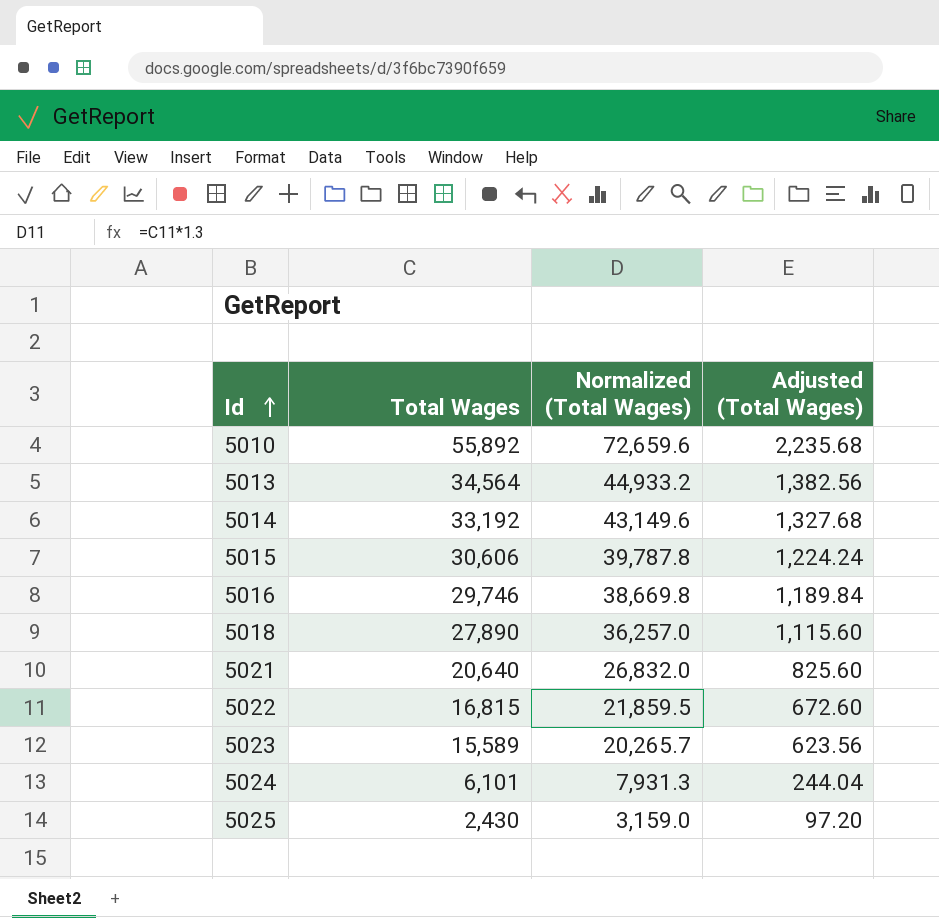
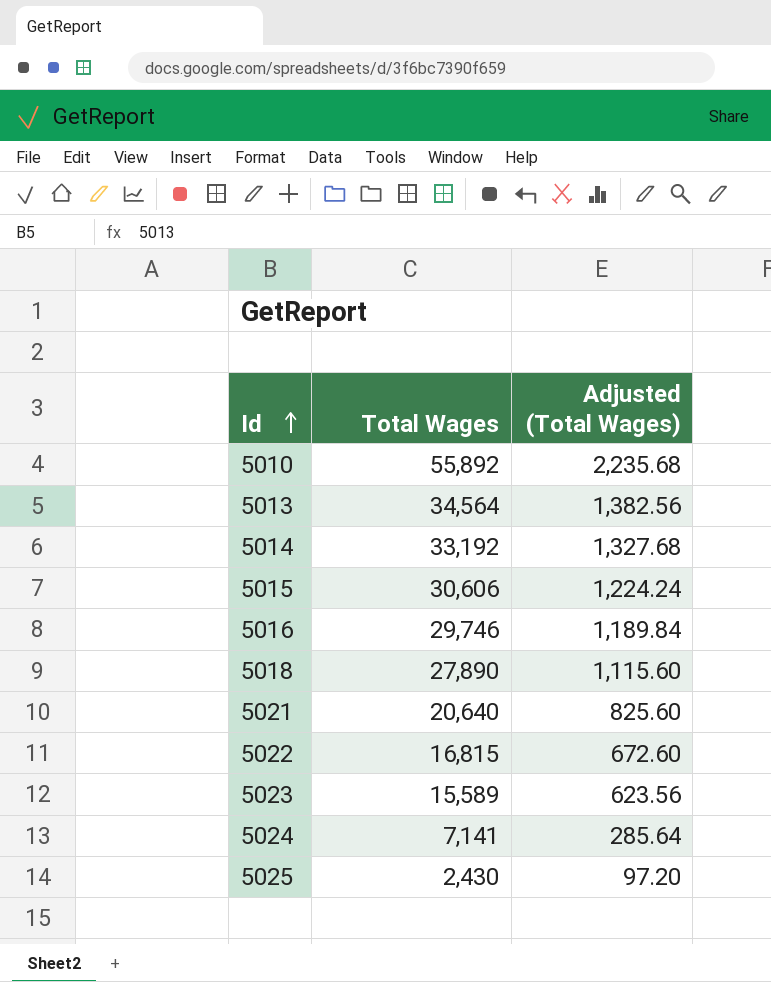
column Normalized (Total Wages) | formula: [Total Wages] * 1.3 -> none
5024 | Total Wages: 6,101 -> 7,141
5024 | Adjusted (Total Wages): 244.04 -> 285.64

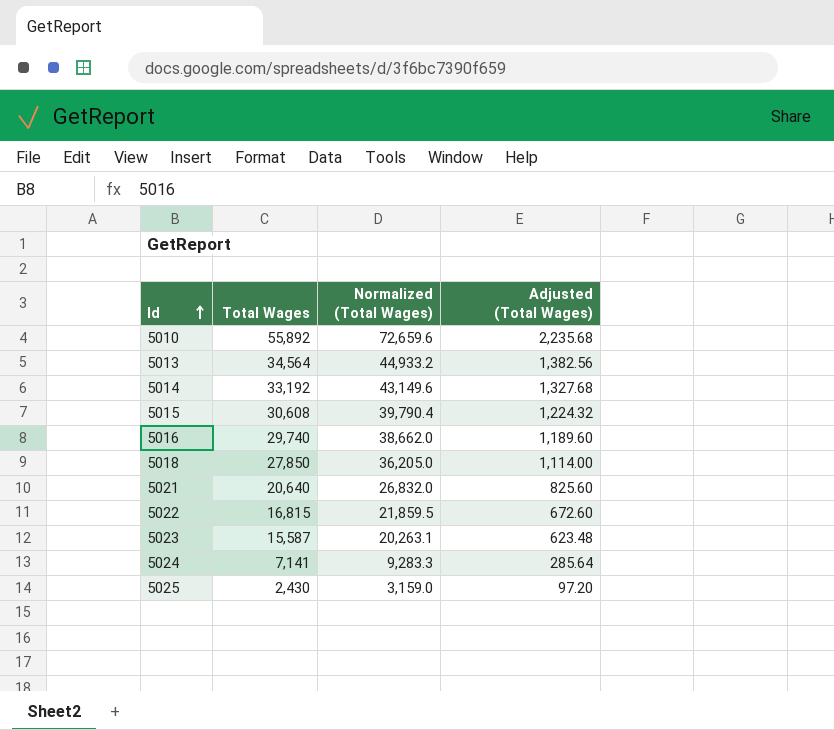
column Normalized (Total Wages) | formula: none -> [Total Wages] * 1.3
5015 | Total Wages: 30,606 -> 30,608
5015 | Adjusted (Total Wages): 1,224.24 -> 1,224.32
5016 | Total Wages: 29,746 -> 29,740
5016 | Adjusted (Total Wages): 1,189.84 -> 1,189.60
5018 | Total Wages: 27,890 -> 27,850
5018 | Adjusted (Total Wages): 1,115.60 -> 1,114.00
5023 | Total Wages: 15,589 -> 15,587
5023 | Adjusted (Total Wages): 623.56 -> 623.48

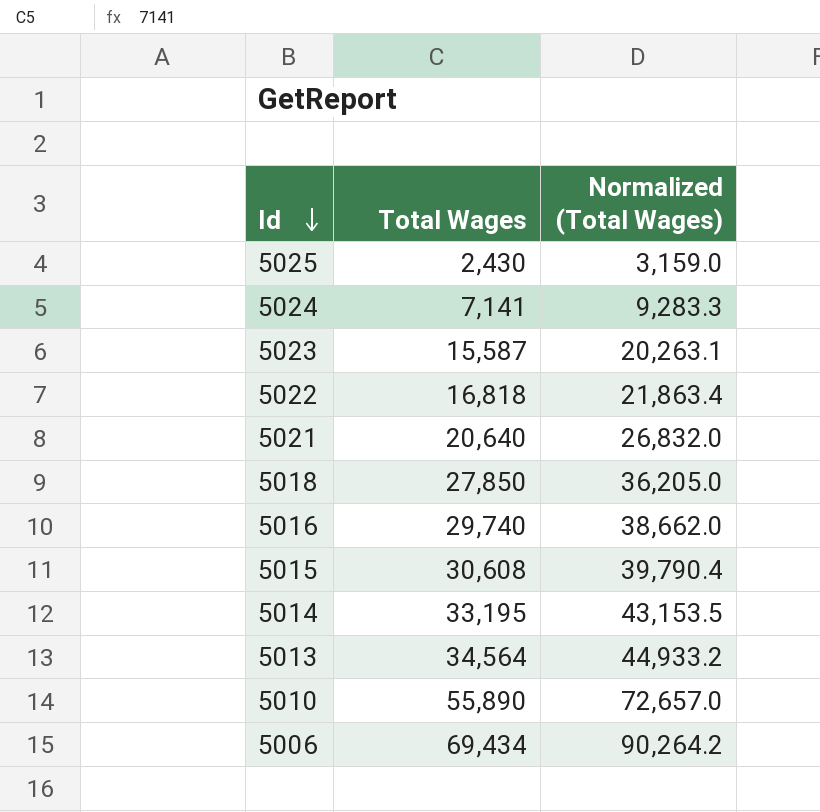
row order: Id ascending -> Id descending
column Adjusted (Total Wages) | formula: [Total Wages] * 0.04 -> none
5022 | Total Wages: 16,815 -> 16,818
5022 | Normalized (Total Wages): 21,859.5 -> 21,863.4
5014 | Total Wages: 33,192 -> 33,195
5014 | Normalized (Total Wages): 43,149.6 -> 43,153.5
5010 | Total Wages: 55,892 -> 55,890
5010 | Normalized (Total Wages): 72,659.6 -> 72,657.0
row 5006: none -> 69,434 | 90,264.2

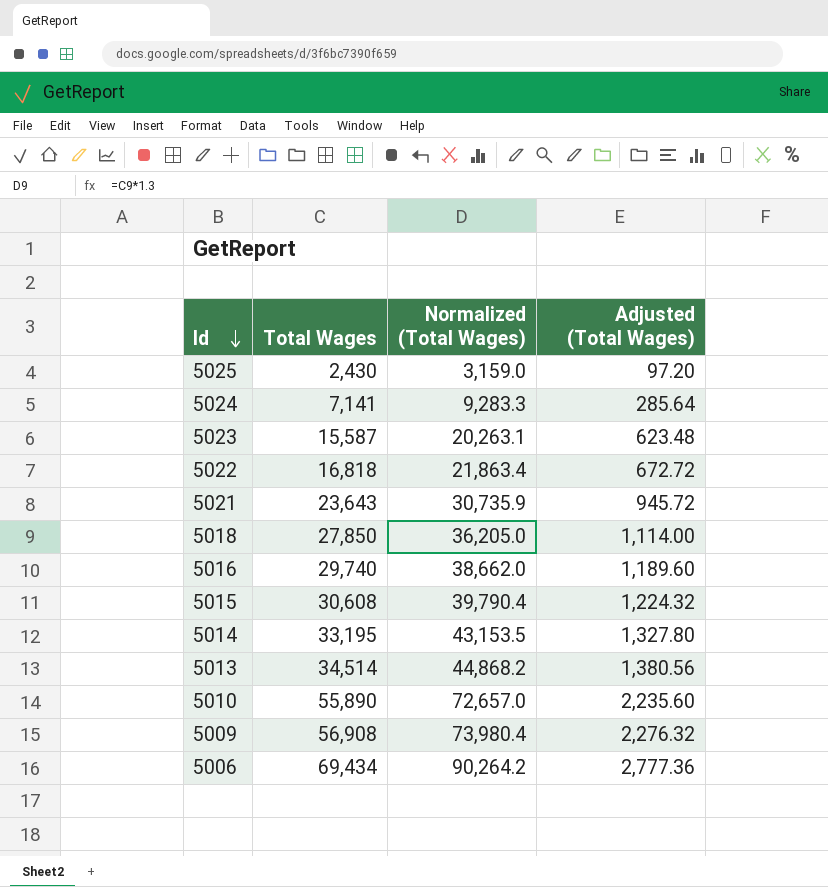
column Adjusted (Total Wages) | formula: none -> [Total Wages] * 0.04
5021 | Total Wages: 20,640 -> 23,643
5021 | Normalized (Total Wages): 26,832.0 -> 30,735.9
5013 | Total Wages: 34,564 -> 34,514
5013 | Normalized (Total Wages): 44,933.2 -> 44,868.2
row 5009: none -> 56,908 | 73,980.4 | 2,276.32

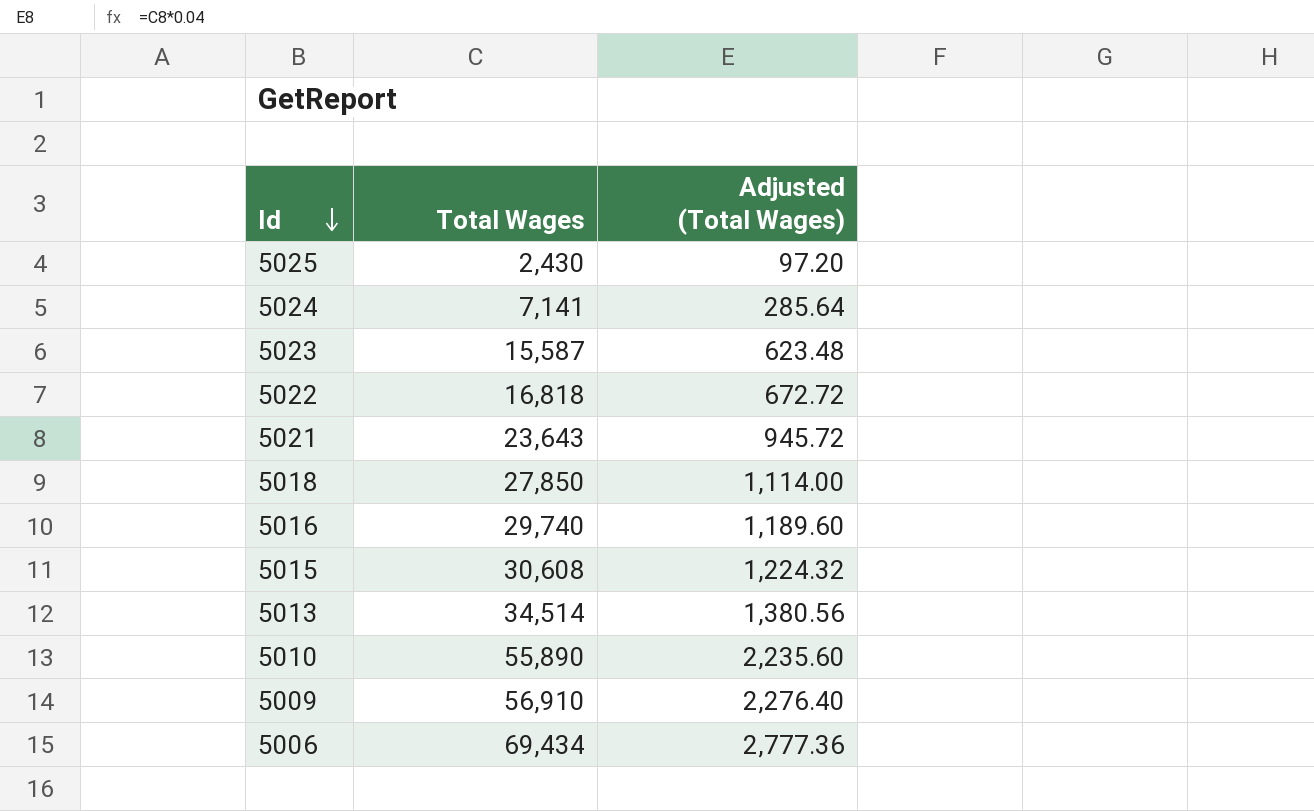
column Normalized (Total Wages) | formula: [Total Wages] * 1.3 -> none
row 5014: 33,195 | 43,153.5 | 1,327.80 -> none
5009 | Total Wages: 56,908 -> 56,910
5009 | Adjusted (Total Wages): 2,276.32 -> 2,276.40

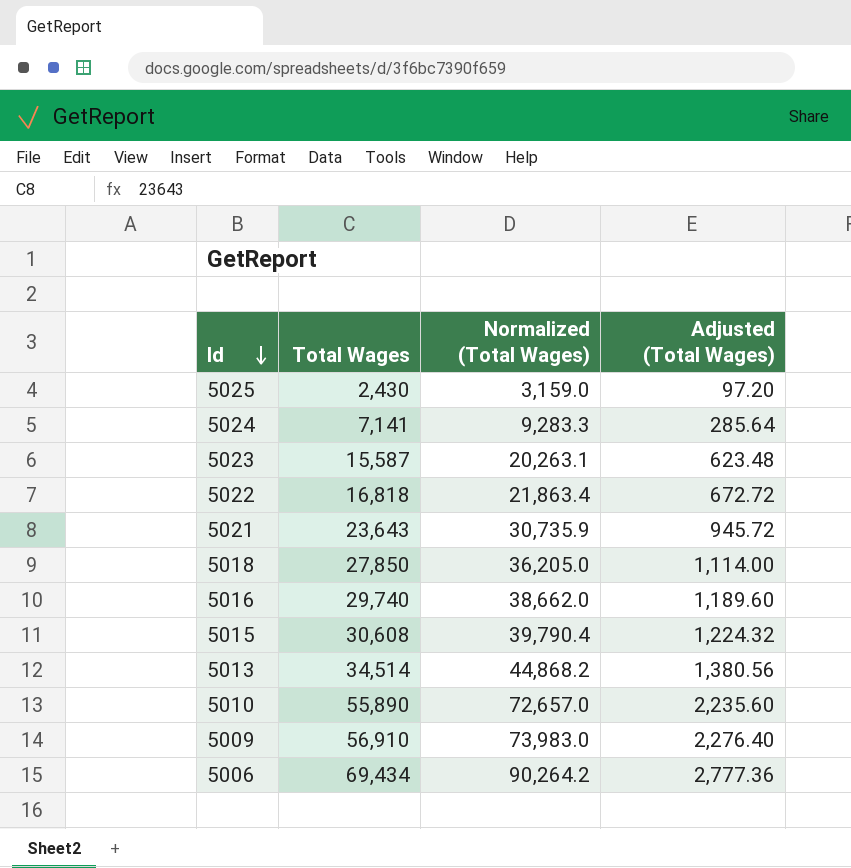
column Normalized (Total Wages) | formula: none -> [Total Wages] * 1.3

